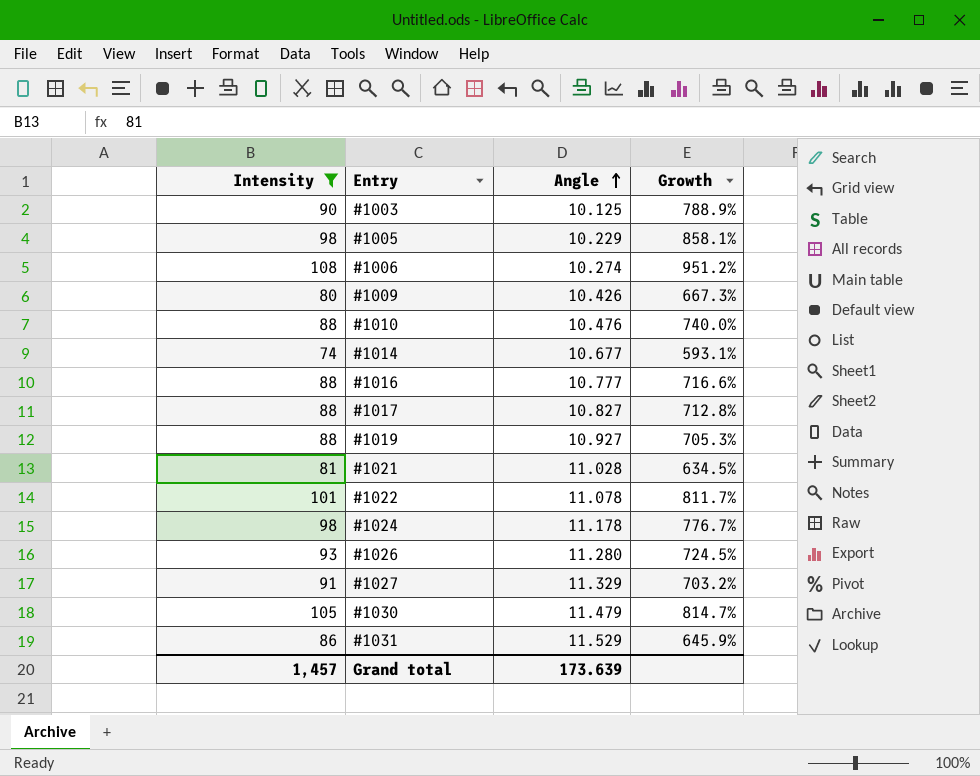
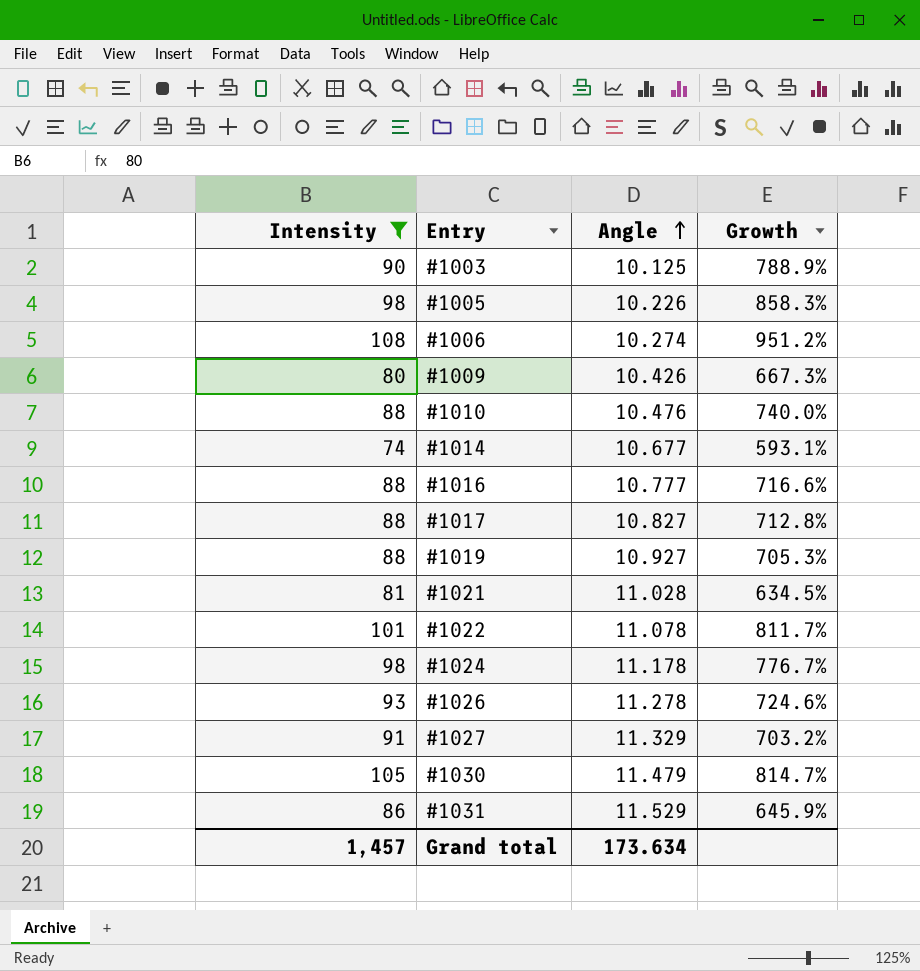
#1005 | Angle: 10.229 -> 10.226
#1005 | Growth: 858.1% -> 858.3%
#1026 | Angle: 11.280 -> 11.278
#1026 | Growth: 724.5% -> 724.6%
Grand total | Angle: 173.639 -> 173.634

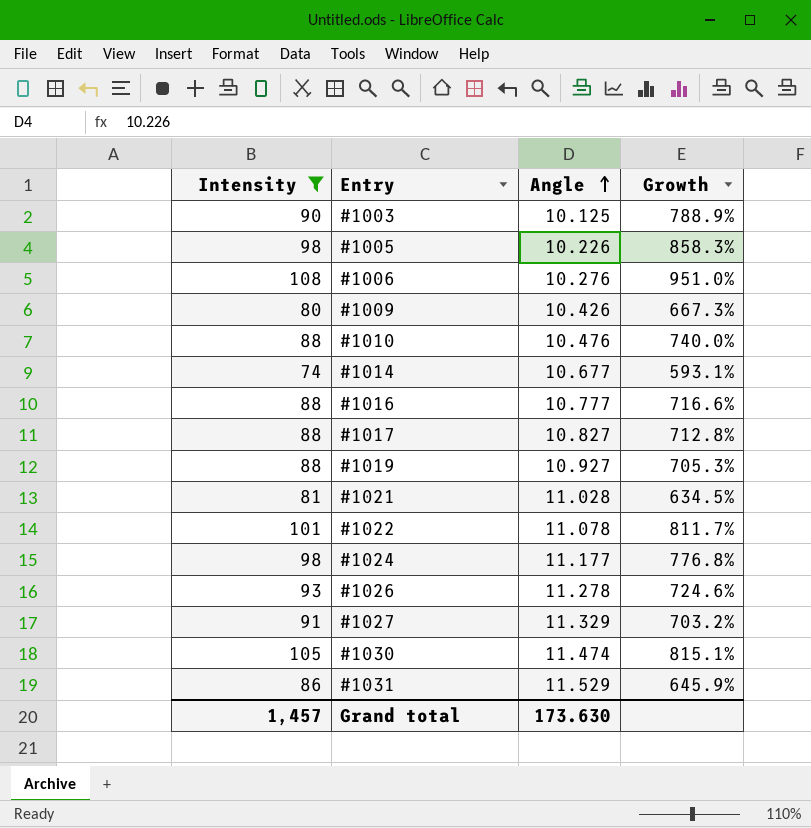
#1006 | Angle: 10.274 -> 10.276
#1006 | Growth: 951.2% -> 951.0%
#1024 | Angle: 11.178 -> 11.177
#1024 | Growth: 776.7% -> 776.8%
#1030 | Angle: 11.479 -> 11.474
#1030 | Growth: 814.7% -> 815.1%
Grand total | Angle: 173.634 -> 173.630

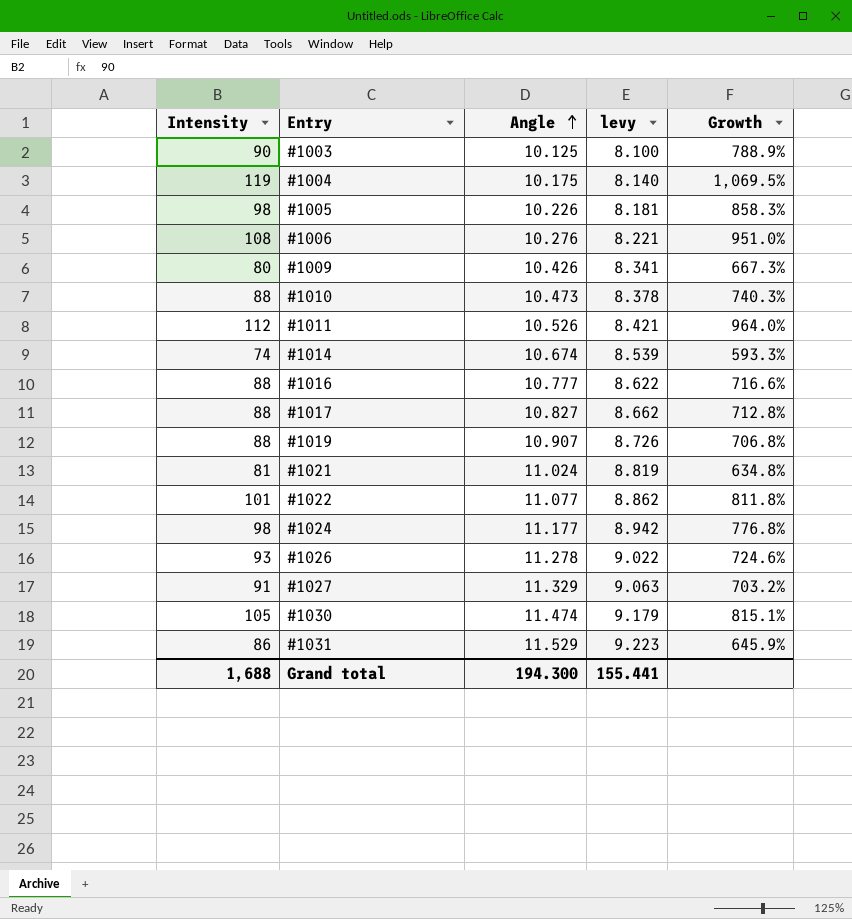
filter: Intensity <= 108 -> none
column levy | formula: none -> [Angle] * 0.8
#1010 | Angle: 10.476 -> 10.473
#1010 | Growth: 740.0% -> 740.3%
#1014 | Angle: 10.677 -> 10.674
#1014 | Growth: 593.1% -> 593.3%
#1019 | Angle: 10.927 -> 10.907
#1019 | Growth: 705.3% -> 706.8%
#1021 | Angle: 11.028 -> 11.024
#1021 | Growth: 634.5% -> 634.8%
#1022 | Angle: 11.078 -> 11.077
#1022 | Growth: 811.7% -> 811.8%
Grand total | Intensity: 1,457 -> 1,688
Grand total | Angle: 173.630 -> 194.300

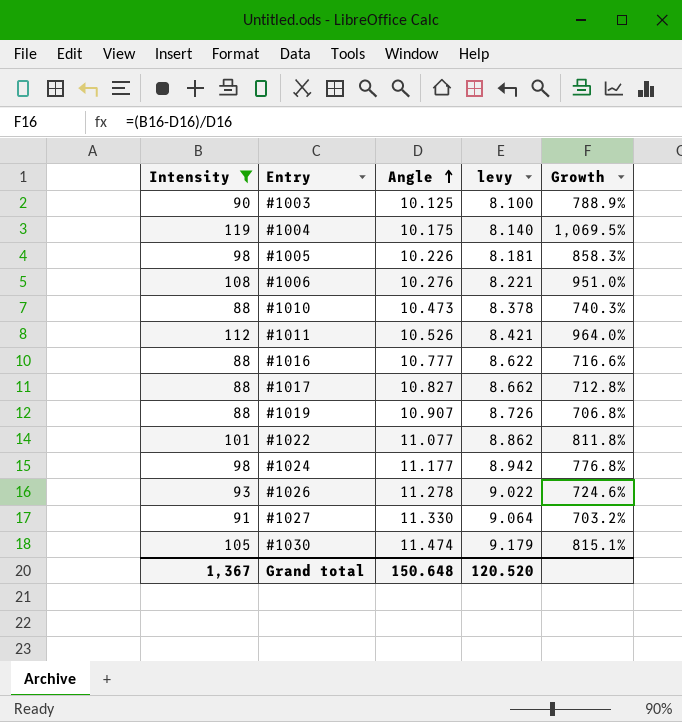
filter: none -> Intensity >= 88
#1027 | Angle: 11.329 -> 11.330
#1027 | levy: 9.063 -> 9.064
Grand total | Intensity: 1,688 -> 1,367
Grand total | Angle: 194.300 -> 150.648
Grand total | levy: 155.441 -> 120.520

